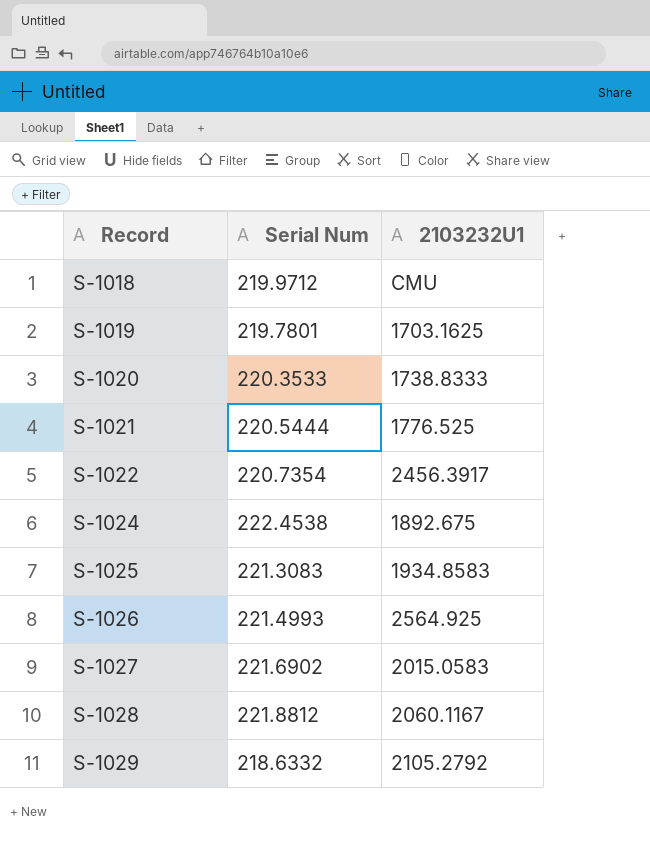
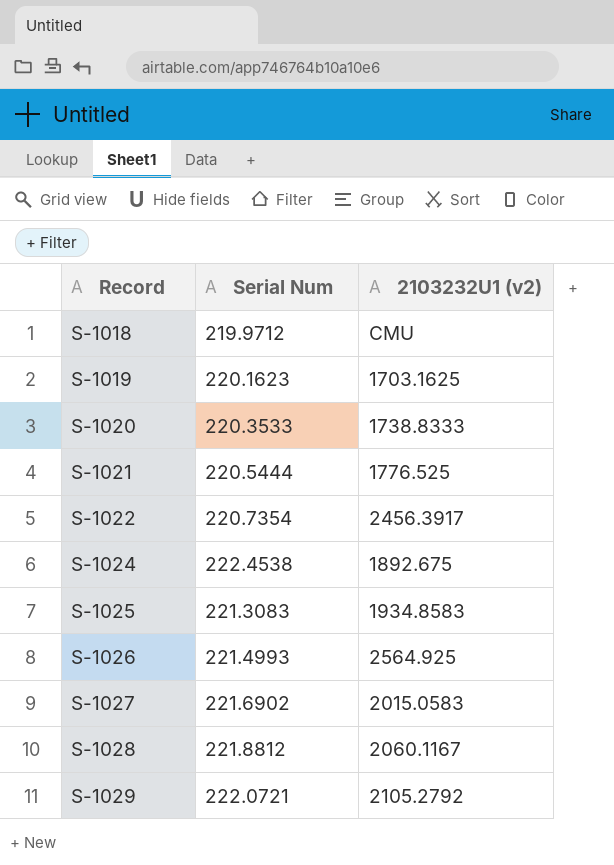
column name: 2103232U1 -> 2103232U1 (v2)
S-1019 | Serial Num: 219.7801 -> 220.1623
S-1029 | Serial Num: 218.6332 -> 222.0721

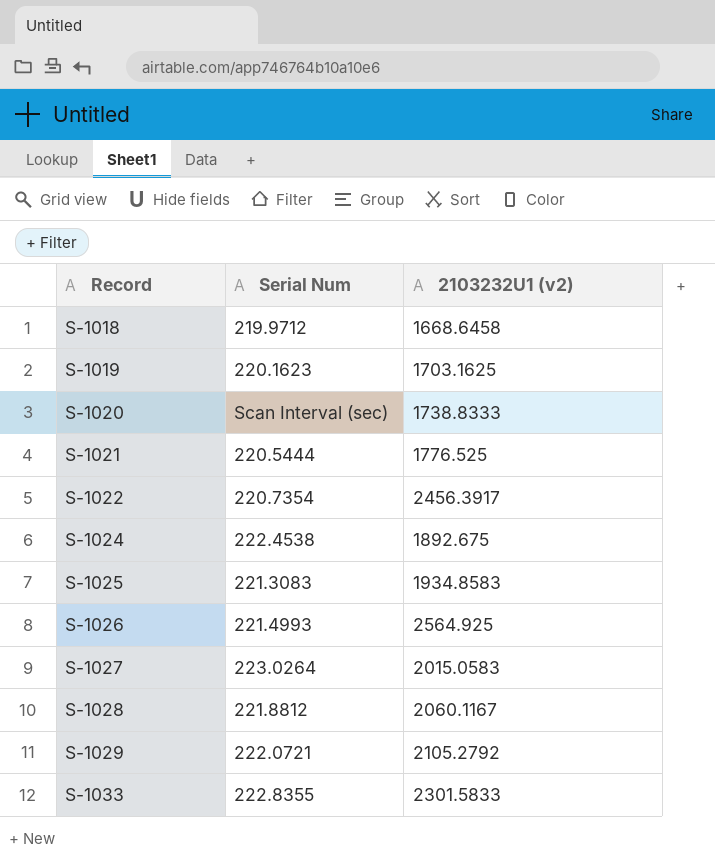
S-1018 | 2103232U1 (v2): CMU -> 1668.6458
S-1020 | Serial Num: 220.3533 -> Scan Interval (sec)
S-1027 | Serial Num: 221.6902 -> 223.0264
row S-1033: none -> 222.8355 | 2301.5833

